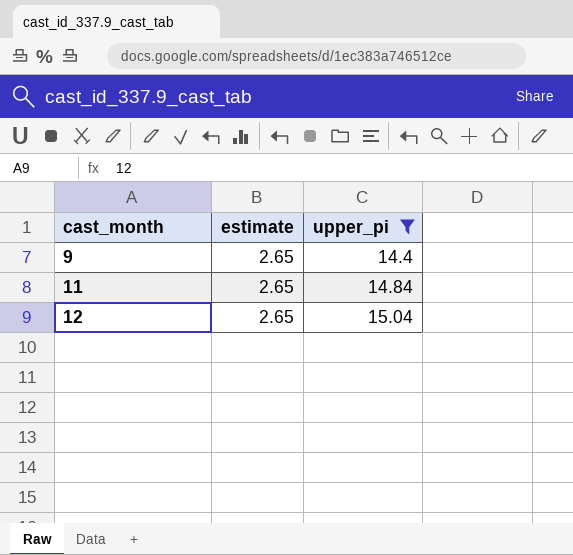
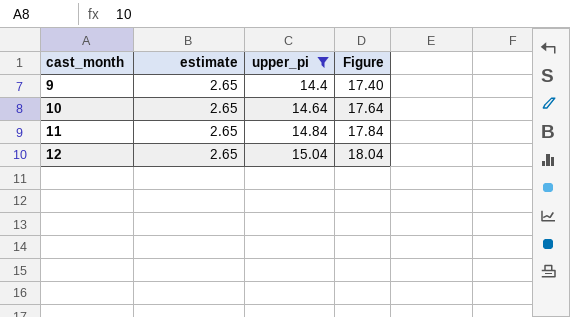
column Figure | formula: none -> [upper_pi] + 3
row 10: none -> 2.65 | 14.64 | 17.64

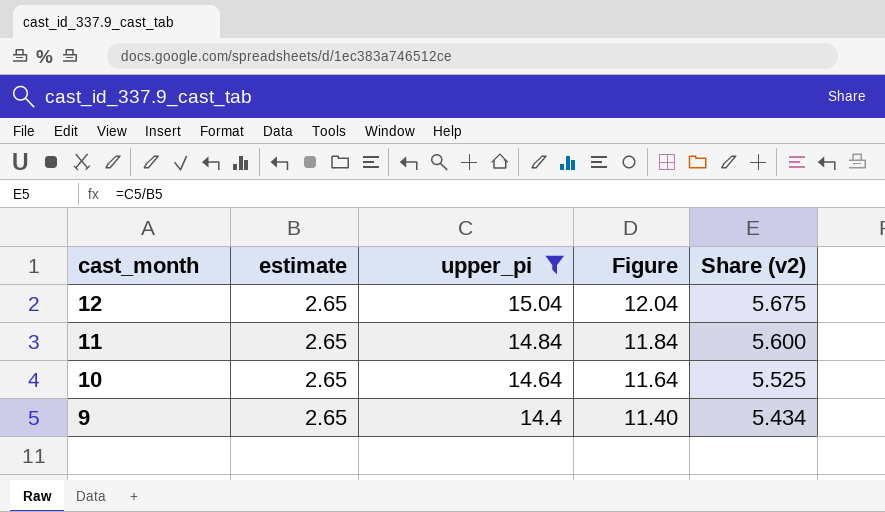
row order: cast_month ascending -> cast_month descending
column Figure | formula: [upper_pi] + 3 -> [upper_pi] - 3
column Share (v2) | formula: none -> [upper_pi] / [estimate]

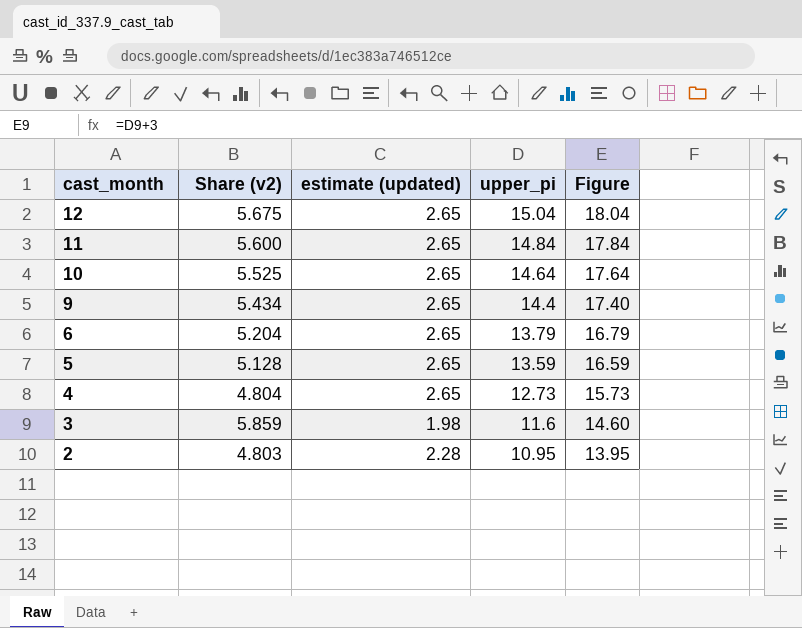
filter: upper_pi >= 14.4 -> none
column Share (v2) | position: 5 -> 2
column name: estimate -> estimate (updated)
column Figure | formula: [upper_pi] - 3 -> [upper_pi] + 3

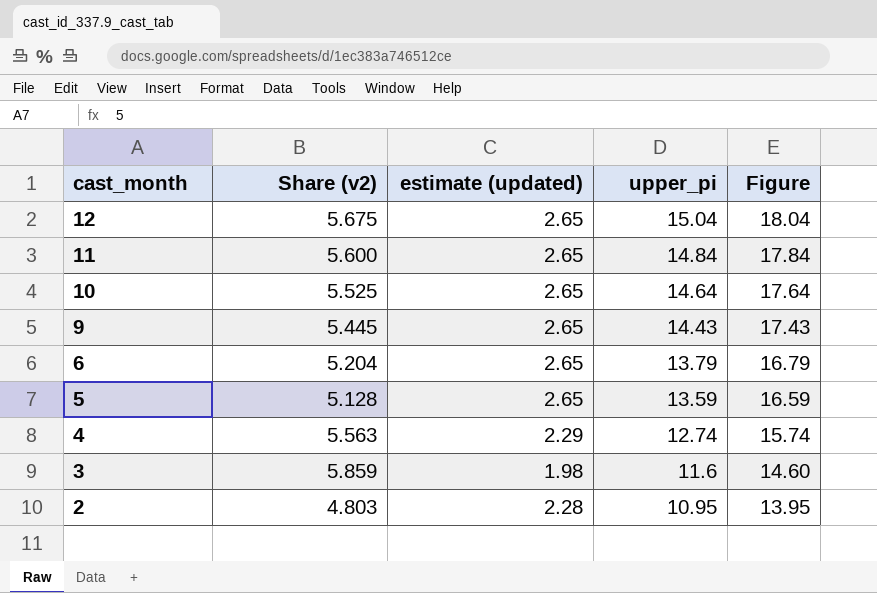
9 | Share (v2): 5.434 -> 5.445
9 | upper_pi: 14.4 -> 14.43
9 | Figure: 17.40 -> 17.43
4 | Share (v2): 4.804 -> 5.563
4 | estimate (updated): 2.65 -> 2.29
4 | upper_pi: 12.73 -> 12.74
4 | Figure: 15.73 -> 15.74

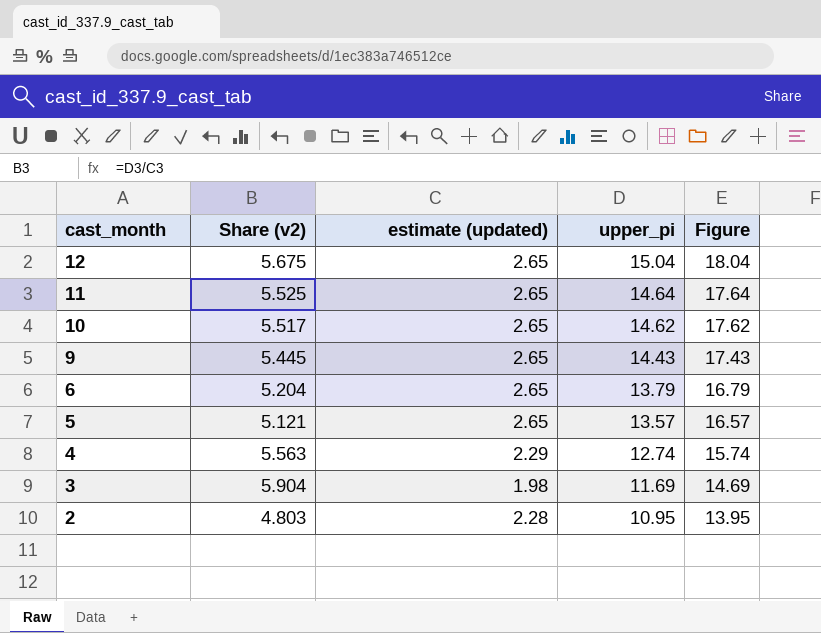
11 | Share (v2): 5.600 -> 5.525
11 | upper_pi: 14.84 -> 14.64
11 | Figure: 17.84 -> 17.64
10 | Share (v2): 5.525 -> 5.517
10 | upper_pi: 14.64 -> 14.62
10 | Figure: 17.64 -> 17.62
5 | Share (v2): 5.128 -> 5.121
5 | upper_pi: 13.59 -> 13.57
5 | Figure: 16.59 -> 16.57
3 | Share (v2): 5.859 -> 5.904
3 | upper_pi: 11.6 -> 11.69
3 | Figure: 14.60 -> 14.69

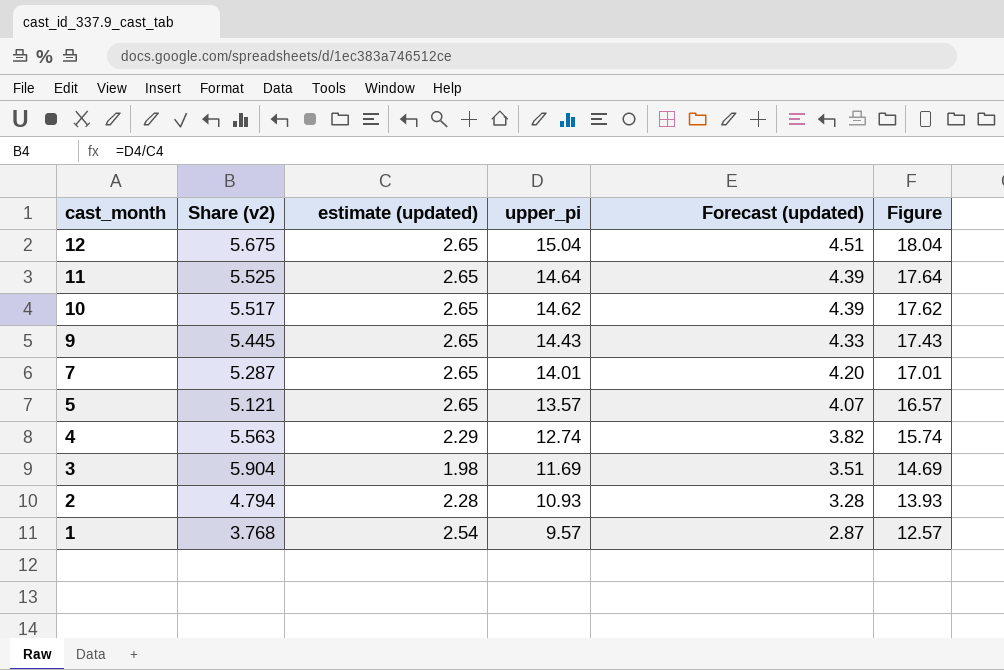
column Forecast (updated) | formula: none -> [upper_pi] * 0.3
row 6: 5.204 | 2.65 | 13.79 | 16.79 -> none
row 7: none -> 5.287 | 2.65 | 14.01 | 4.20 | 17.01
2 | Share (v2): 4.803 -> 4.794
2 | upper_pi: 10.95 -> 10.93
2 | Figure: 13.95 -> 13.93
row 1: none -> 3.768 | 2.54 | 9.57 | 2.87 | 12.57

